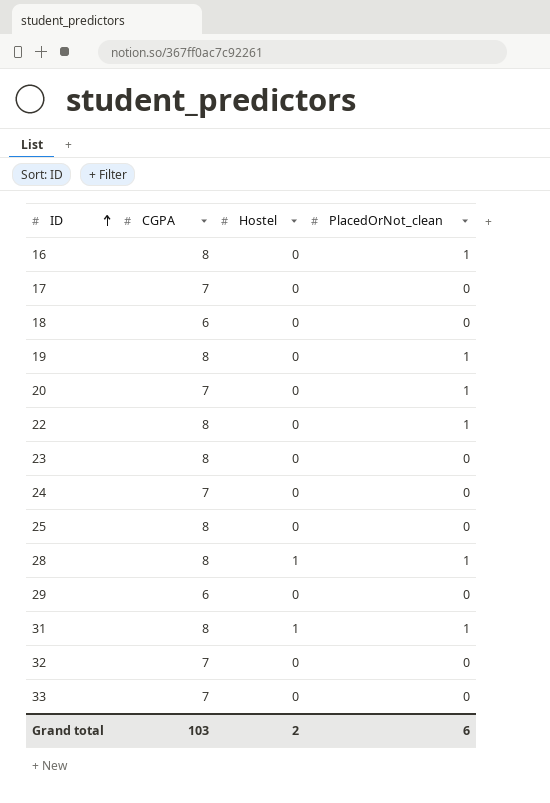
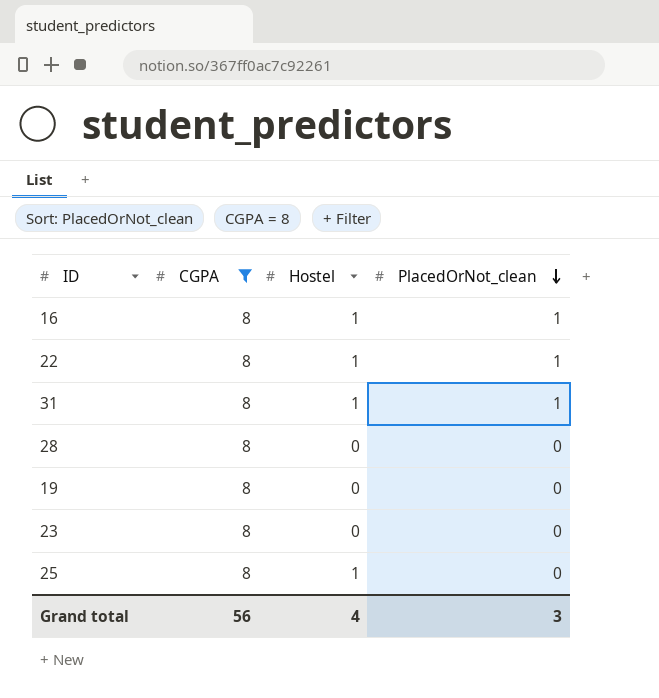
filter: none -> CGPA = 8
row order: ID ascending -> PlacedOrNot_clean descending
16 | Hostel: 0 -> 1
22 | Hostel: 0 -> 1
28 | Hostel: 1 -> 0
28 | PlacedOrNot_clean: 1 -> 0
19 | PlacedOrNot_clean: 1 -> 0
25 | Hostel: 0 -> 1
Grand total | CGPA: 103 -> 56
Grand total | Hostel: 2 -> 4
Grand total | PlacedOrNot_clean: 6 -> 3

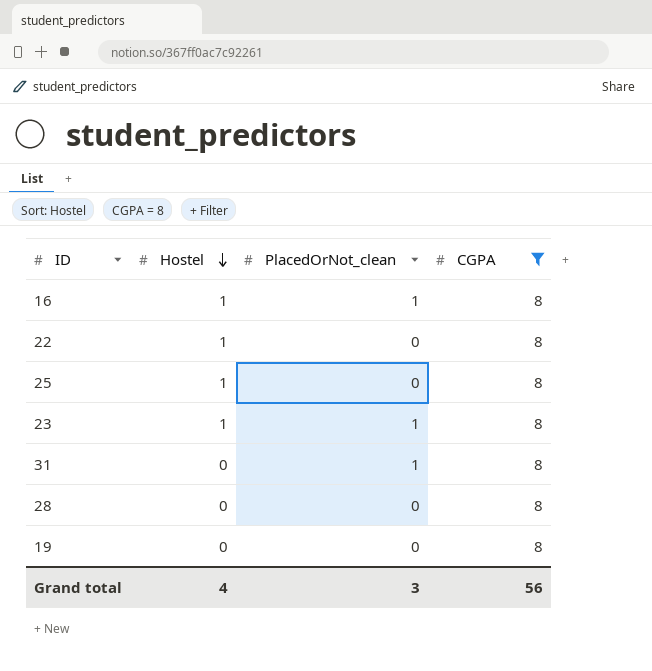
row order: PlacedOrNot_clean descending -> Hostel descending
column CGPA | position: 2 -> 4
22 | PlacedOrNot_clean: 1 -> 0
23 | Hostel: 0 -> 1
23 | PlacedOrNot_clean: 0 -> 1
31 | Hostel: 1 -> 0

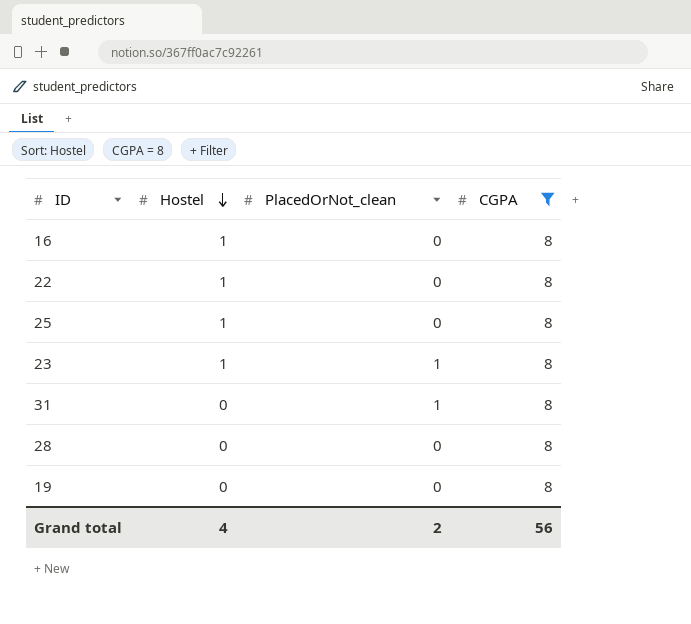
16 | PlacedOrNot_clean: 1 -> 0
Grand total | PlacedOrNot_clean: 3 -> 2

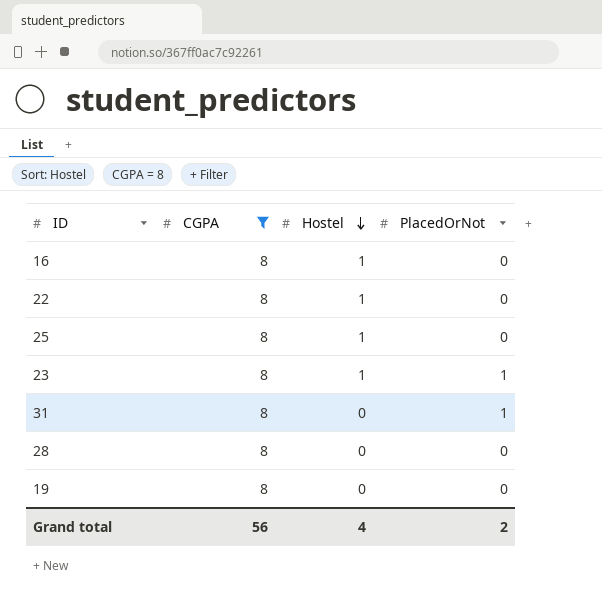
column CGPA | position: 4 -> 2
column name: PlacedOrNot_clean -> PlacedOrNot

